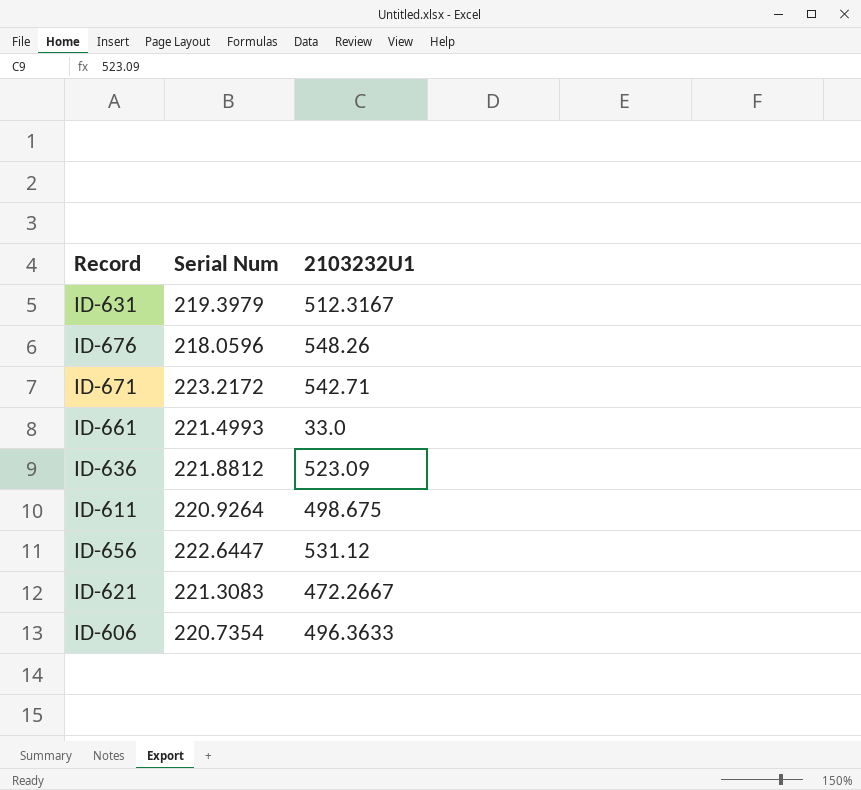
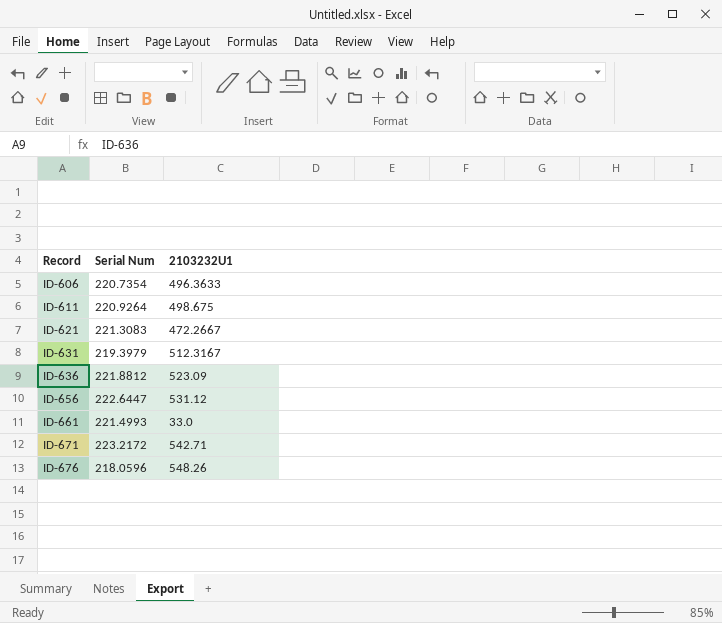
row order: none -> Record ascending

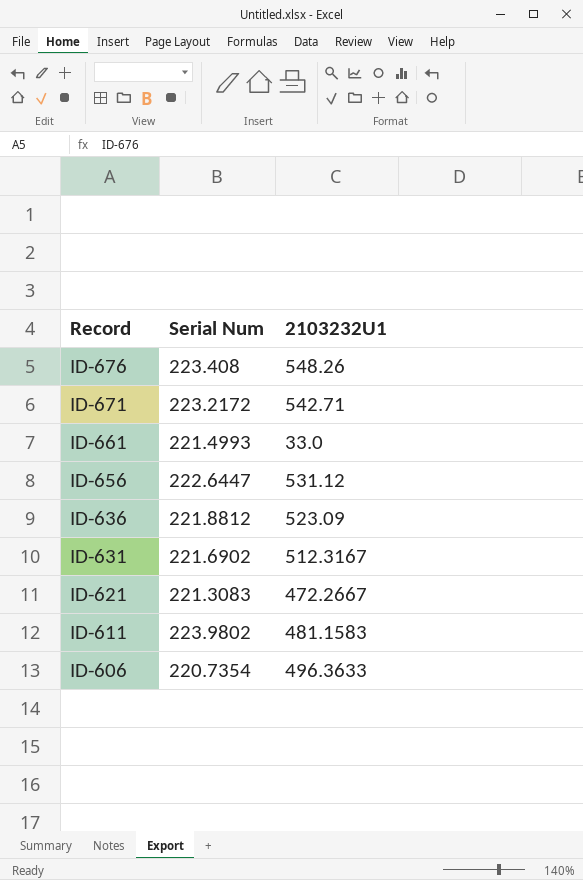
row order: Record ascending -> Record descending
ID-676 | Serial Num: 218.0596 -> 223.408
ID-631 | Serial Num: 219.3979 -> 221.6902
ID-611 | Serial Num: 220.9264 -> 223.9802
ID-611 | 2103232U1: 498.675 -> 481.1583

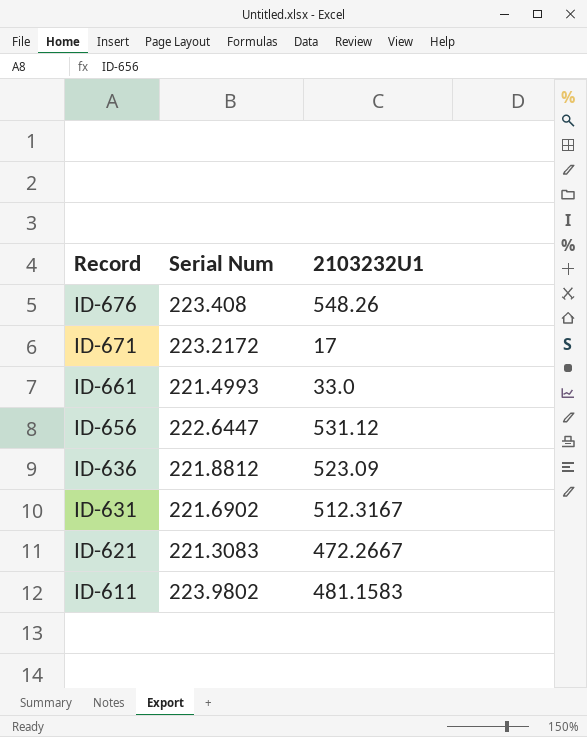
row ID-606: 220.7354 | 496.3633 -> none
ID-671 | 2103232U1: 542.71 -> 17

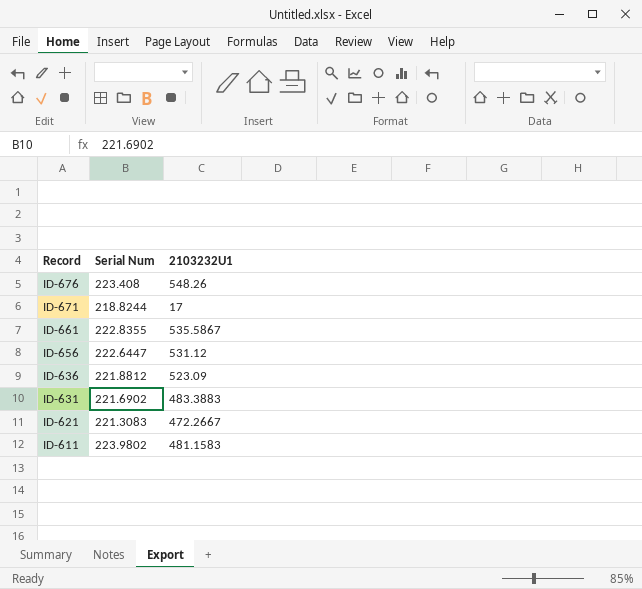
ID-671 | Serial Num: 223.2172 -> 218.8244
ID-661 | Serial Num: 221.4993 -> 222.8355
ID-661 | 2103232U1: 33.0 -> 535.5867
ID-631 | 2103232U1: 512.3167 -> 483.3883

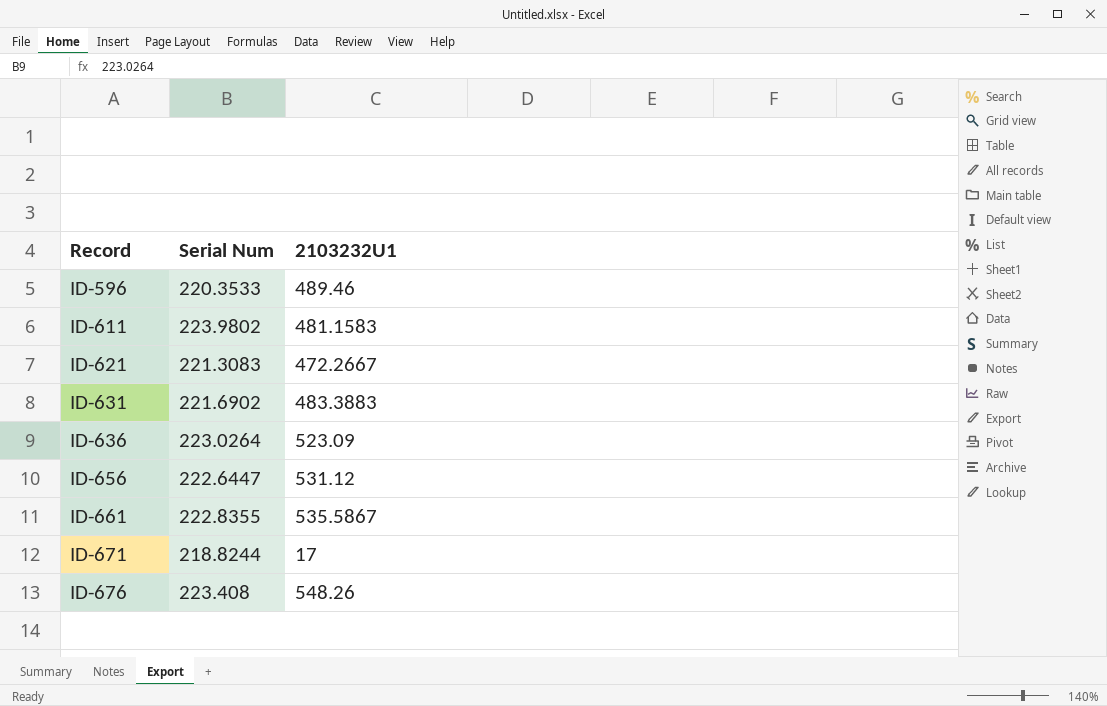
row order: Record descending -> Record ascending
row ID-596: none -> 220.3533 | 489.46
ID-636 | Serial Num: 221.8812 -> 223.0264

